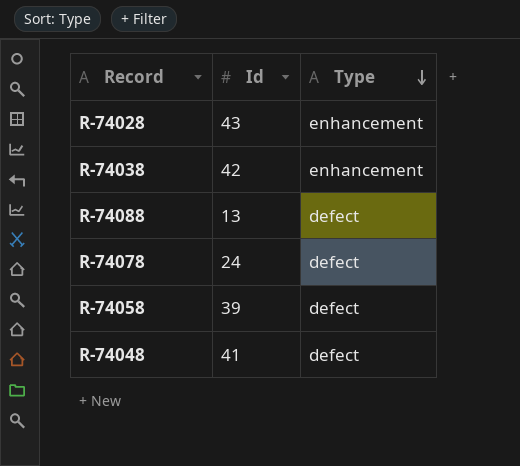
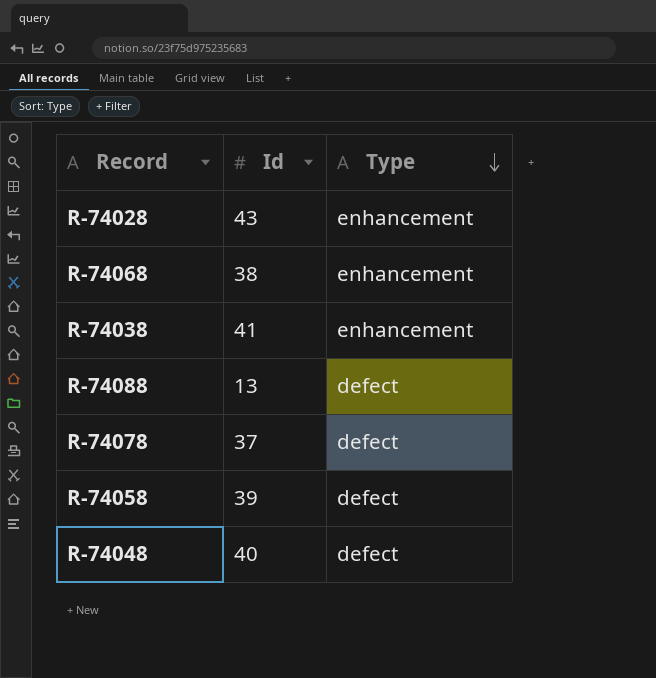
row R-74068: none -> 38 | enhancement
R-74038 | Id: 42 -> 41
R-74078 | Id: 24 -> 37
R-74048 | Id: 41 -> 40

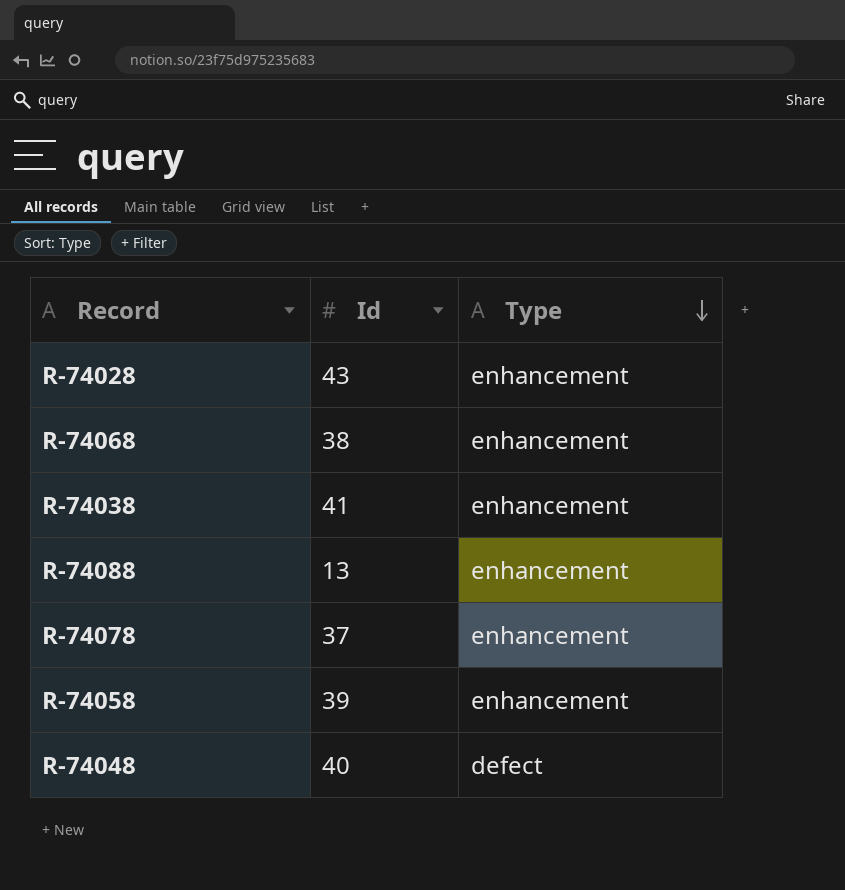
R-74088 | Type: defect -> enhancement
R-74078 | Type: defect -> enhancement
R-74058 | Type: defect -> enhancement

